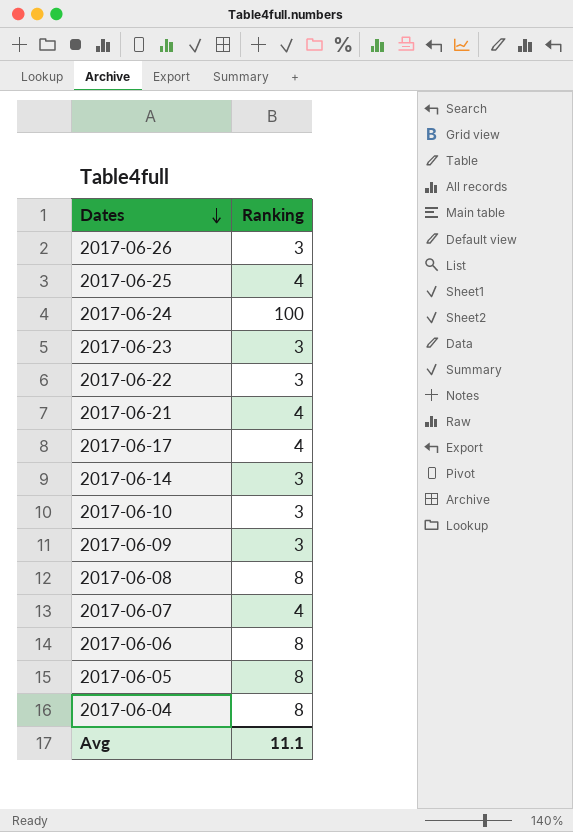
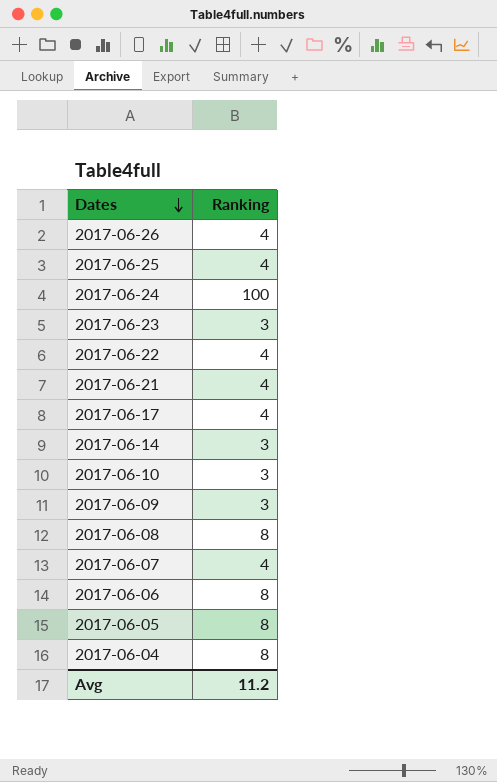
2017-06-26 | Ranking: 3 -> 4
2017-06-22 | Ranking: 3 -> 4
Avg | Ranking: 11.1 -> 11.2

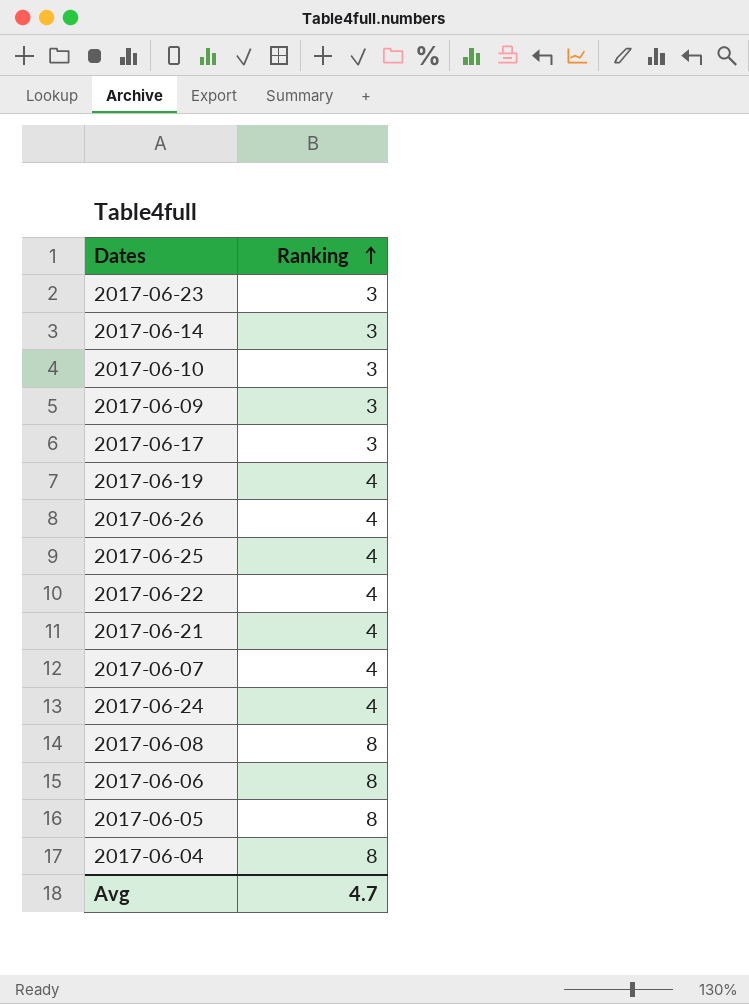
row order: Dates descending -> Ranking ascending
2017-06-17 | Ranking: 4 -> 3
row 2017-06-19: none -> 4
2017-06-24 | Ranking: 100 -> 4
Avg | Ranking: 11.2 -> 4.7

